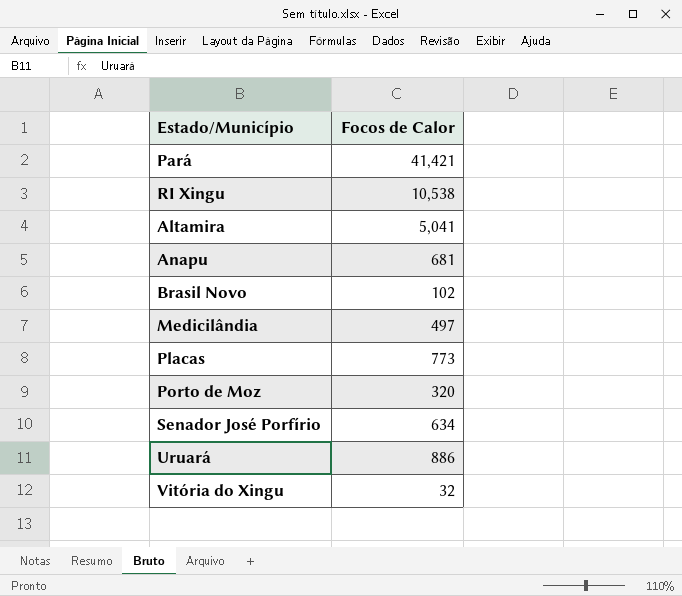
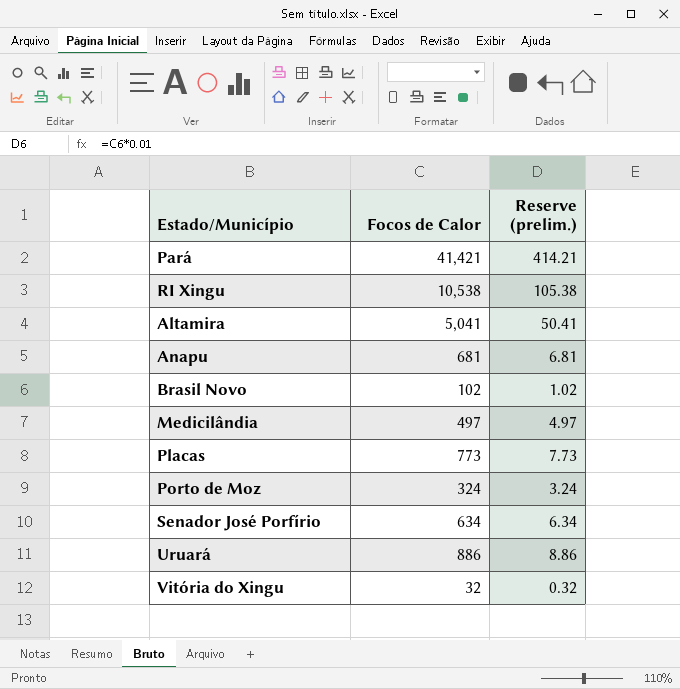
column Reserve (prelim.) | formula: none -> [Focos de Calor] * 0.01
Porto de Moz | Focos de Calor: 320 -> 324

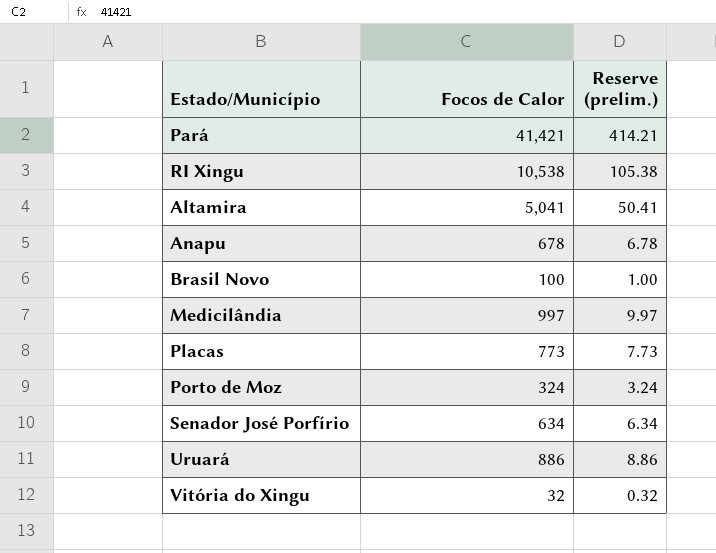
Anapu | Focos de Calor: 681 -> 678
Anapu | Reserve (prelim.): 6.81 -> 6.78
Brasil Novo | Focos de Calor: 102 -> 100
Brasil Novo | Reserve (prelim.): 1.02 -> 1.00
Medicilândia | Focos de Calor: 497 -> 997
Medicilândia | Reserve (prelim.): 4.97 -> 9.97

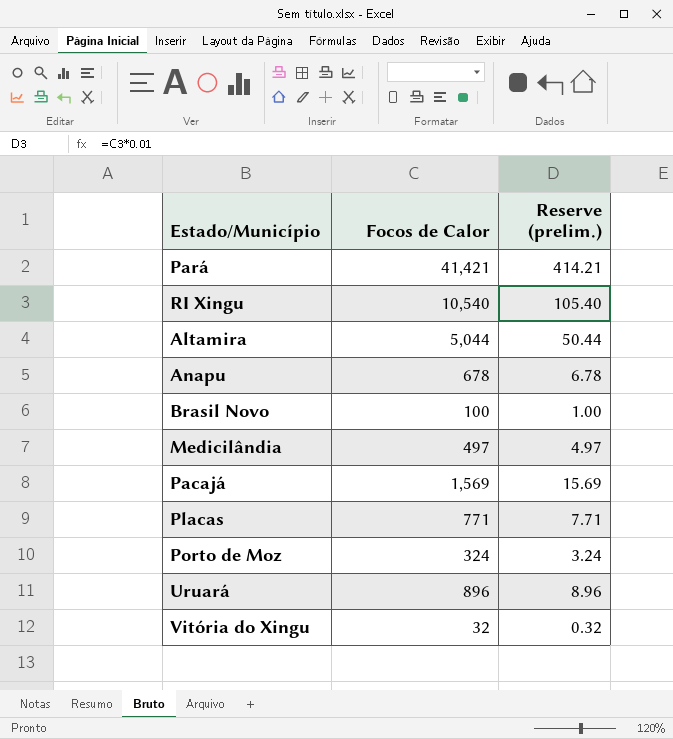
row Senador José Porfírio: 634 | 6.34 -> none
RI Xingu | Focos de Calor: 10,538 -> 10,540
RI Xingu | Reserve (prelim.): 105.38 -> 105.40
Altamira | Focos de Calor: 5,041 -> 5,044
Altamira | Reserve (prelim.): 50.41 -> 50.44
Medicilândia | Focos de Calor: 997 -> 497
Medicilândia | Reserve (prelim.): 9.97 -> 4.97
row Pacajá: none -> 1,569 | 15.69
Placas | Focos de Calor: 773 -> 771
Placas | Reserve (prelim.): 7.73 -> 7.71
Uruará | Focos de Calor: 886 -> 896
Uruará | Reserve (prelim.): 8.86 -> 8.96

